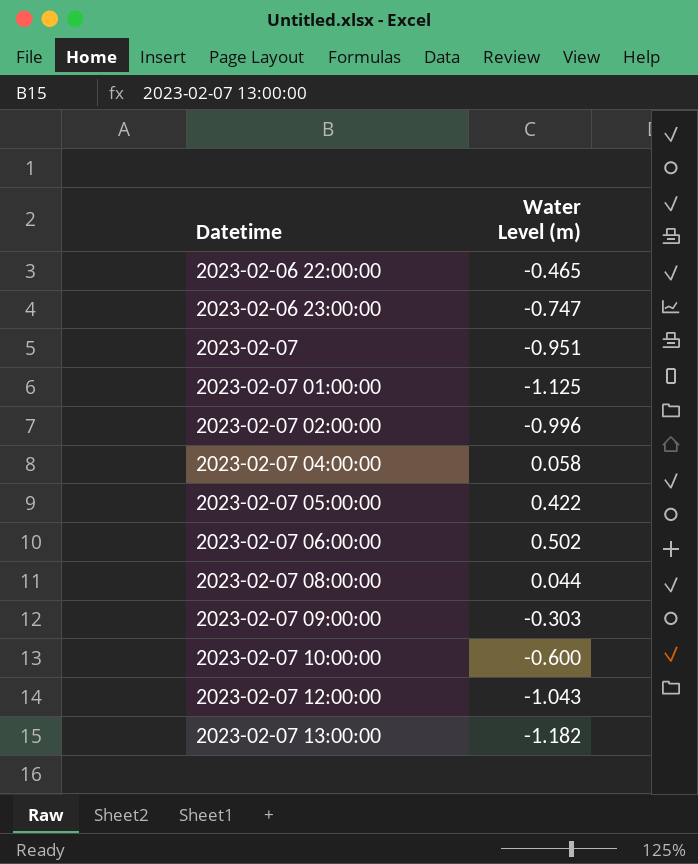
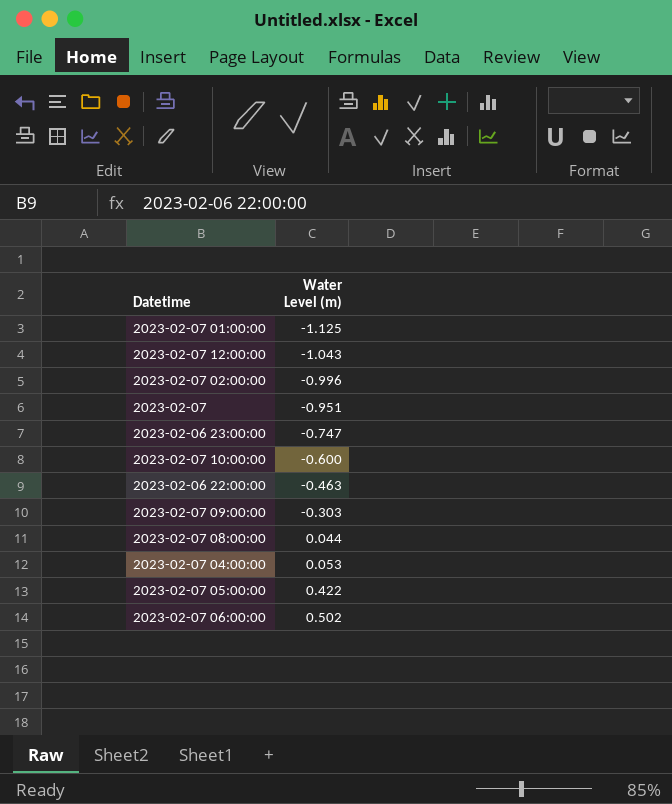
row order: Datetime ascending -> Water Level (m) ascending
row 2023-02-07 13:00:00: -1.182 -> none
2023-02-06 22:00:00 | Water Level (m): -0.465 -> -0.463
2023-02-07 04:00:00 | Water Level (m): 0.058 -> 0.053

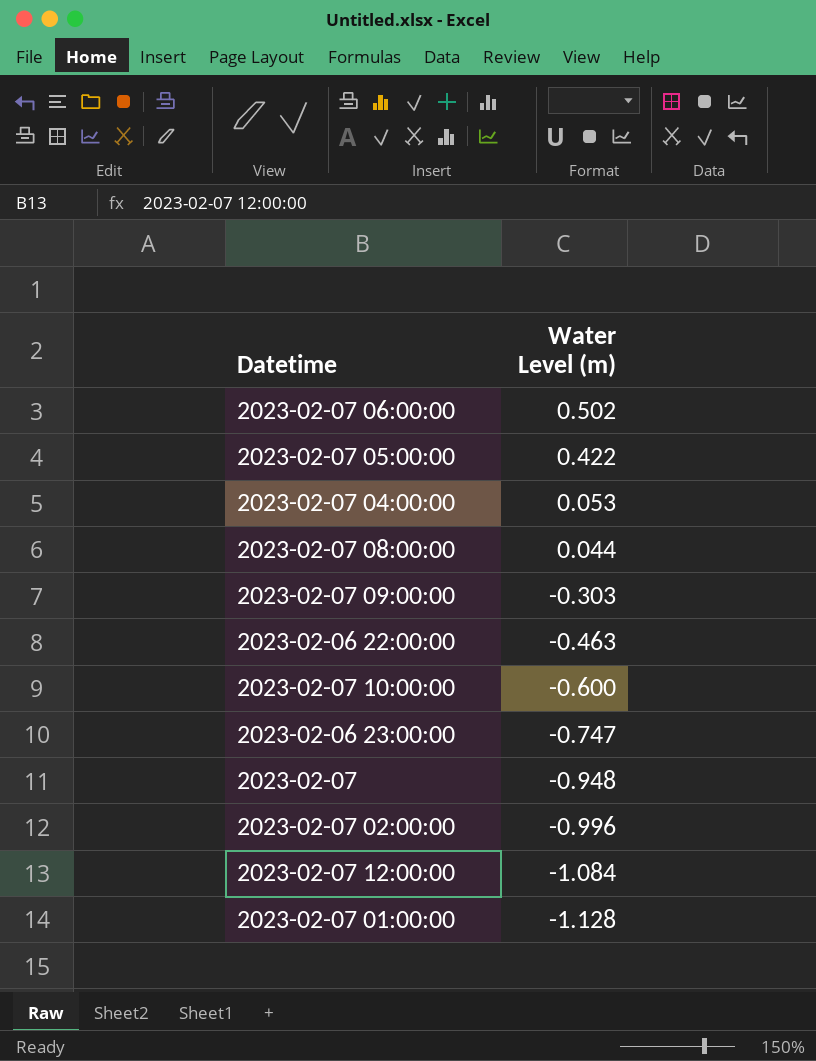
row order: Water Level (m) ascending -> Water Level (m) descending
2023-02-07 | Water Level (m): -0.951 -> -0.948
2023-02-07 12:00:00 | Water Level (m): -1.043 -> -1.084
2023-02-07 01:00:00 | Water Level (m): -1.125 -> -1.128

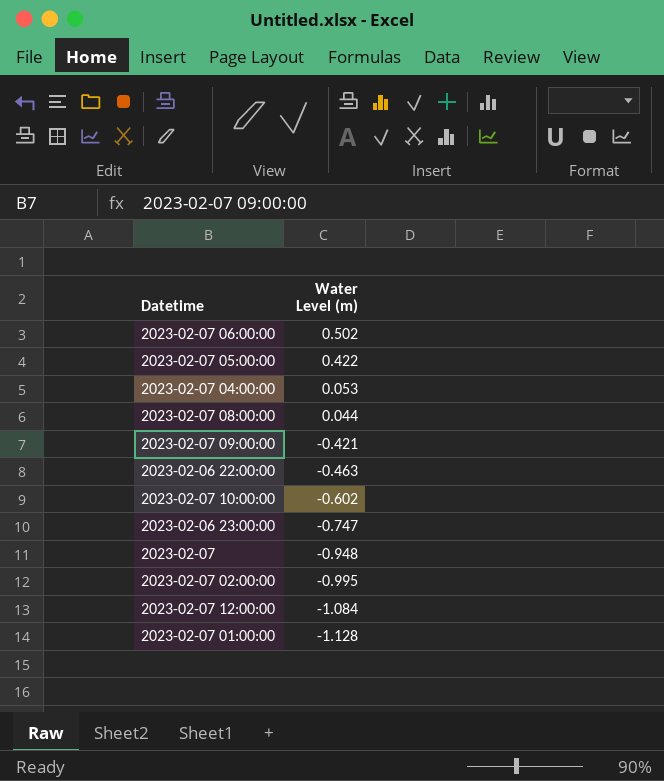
2023-02-07 09:00:00 | Water Level (m): -0.303 -> -0.421
2023-02-07 10:00:00 | Water Level (m): -0.600 -> -0.602
2023-02-07 02:00:00 | Water Level (m): -0.996 -> -0.995

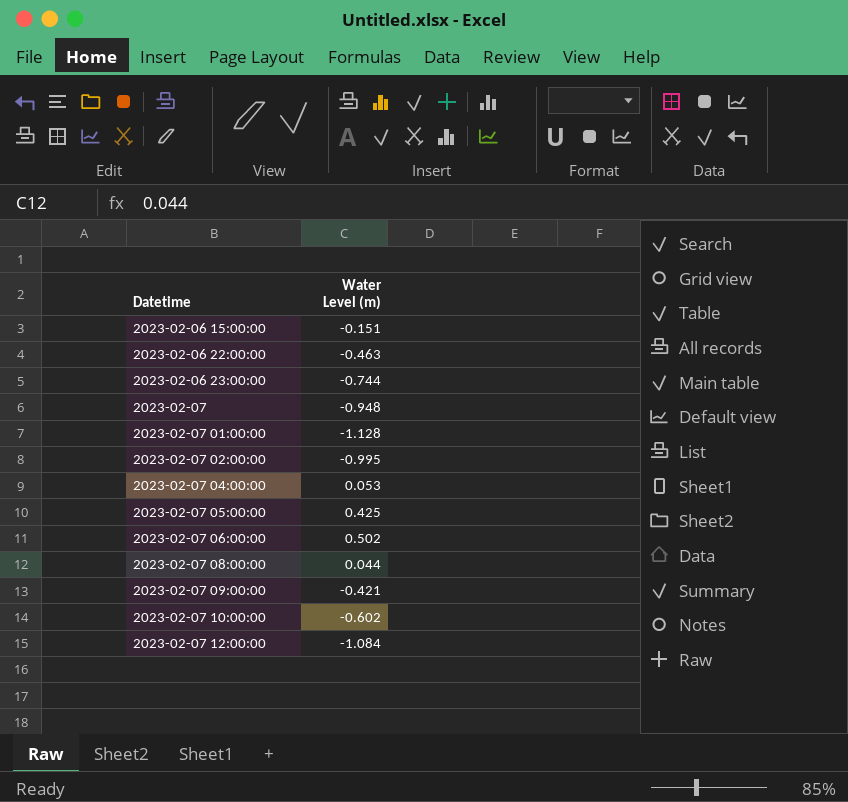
row order: Water Level (m) descending -> Datetime ascending
row 2023-02-06 15:00:00: none -> -0.151
2023-02-06 23:00:00 | Water Level (m): -0.747 -> -0.744
2023-02-07 05:00:00 | Water Level (m): 0.422 -> 0.425

